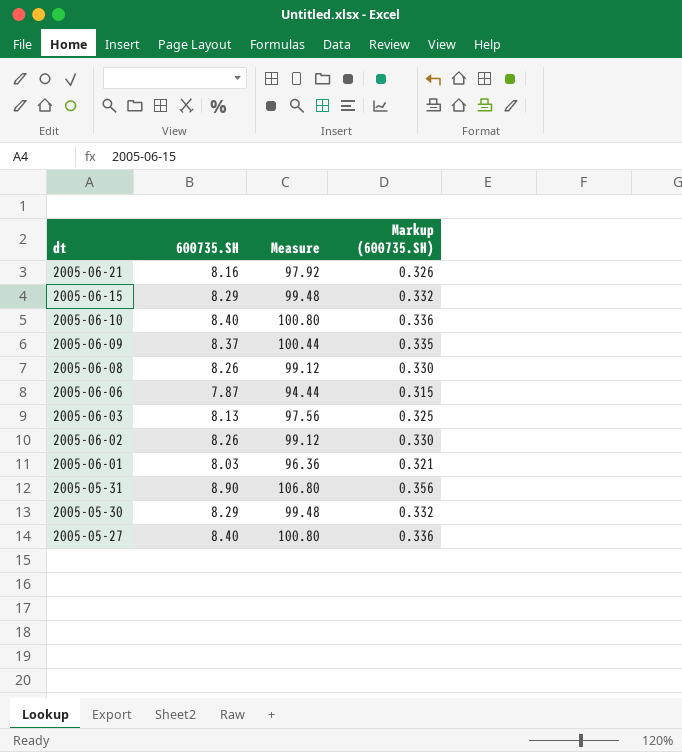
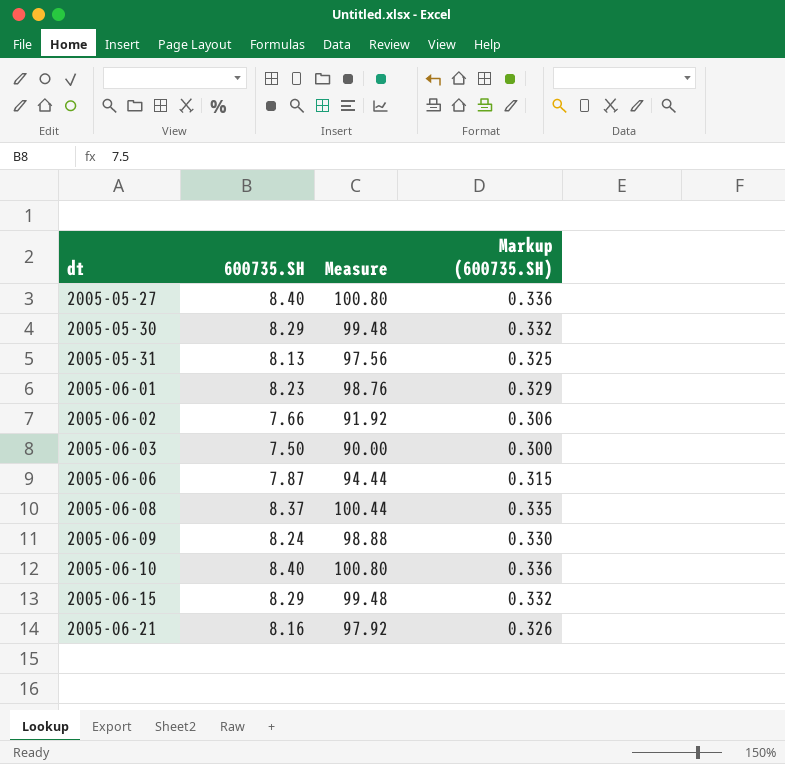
row order: dt descending -> dt ascending
2005-05-31 | 600735.SH: 8.90 -> 8.13
2005-05-31 | Measure: 106.80 -> 97.56
2005-05-31 | Markup (600735.SH): 0.356 -> 0.325
2005-06-01 | 600735.SH: 8.03 -> 8.23
2005-06-01 | Measure: 96.36 -> 98.76
2005-06-01 | Markup (600735.SH): 0.321 -> 0.329
2005-06-02 | 600735.SH: 8.26 -> 7.66
2005-06-02 | Measure: 99.12 -> 91.92
2005-06-02 | Markup (600735.SH): 0.330 -> 0.306
2005-06-03 | 600735.SH: 8.13 -> 7.50
2005-06-03 | Measure: 97.56 -> 90.00
2005-06-03 | Markup (600735.SH): 0.325 -> 0.300
2005-06-08 | 600735.SH: 8.26 -> 8.37
2005-06-08 | Measure: 99.12 -> 100.44
2005-06-08 | Markup (600735.SH): 0.330 -> 0.335
2005-06-09 | 600735.SH: 8.37 -> 8.24
2005-06-09 | Measure: 100.44 -> 98.88
2005-06-09 | Markup (600735.SH): 0.335 -> 0.330

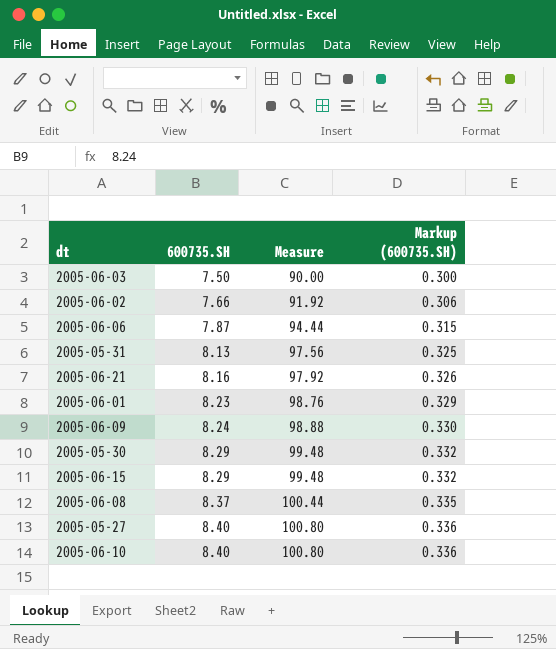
row order: dt ascending -> 600735.SH ascending

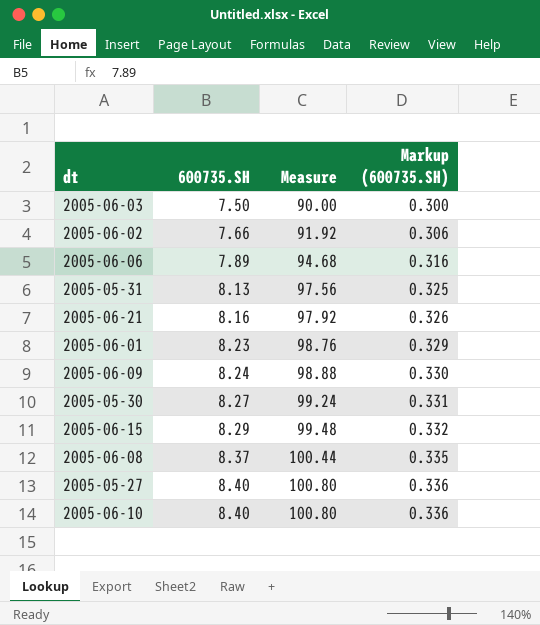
2005-06-06 | 600735.SH: 7.87 -> 7.89
2005-06-06 | Measure: 94.44 -> 94.68
2005-06-06 | Markup (600735.SH): 0.315 -> 0.316
2005-05-30 | 600735.SH: 8.29 -> 8.27
2005-05-30 | Measure: 99.48 -> 99.24
2005-05-30 | Markup (600735.SH): 0.332 -> 0.331

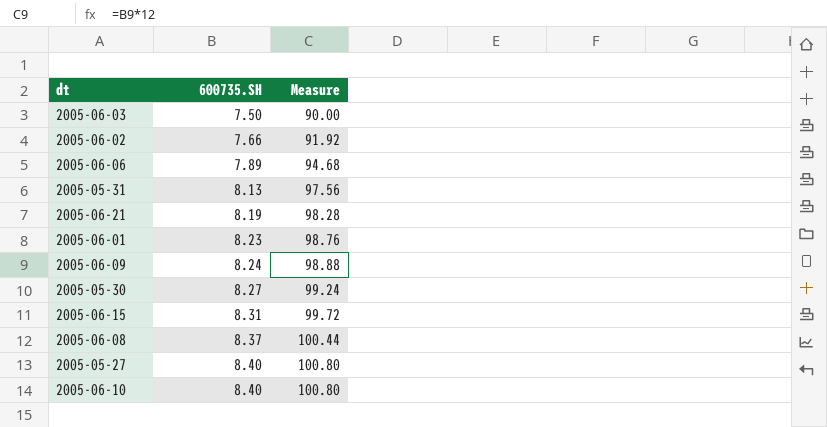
column Markup (600735.SH) | formula: [600735.SH] * 0.04 -> none
2005-06-21 | 600735.SH: 8.16 -> 8.19
2005-06-21 | Measure: 97.92 -> 98.28
2005-06-15 | 600735.SH: 8.29 -> 8.31
2005-06-15 | Measure: 99.48 -> 99.72

